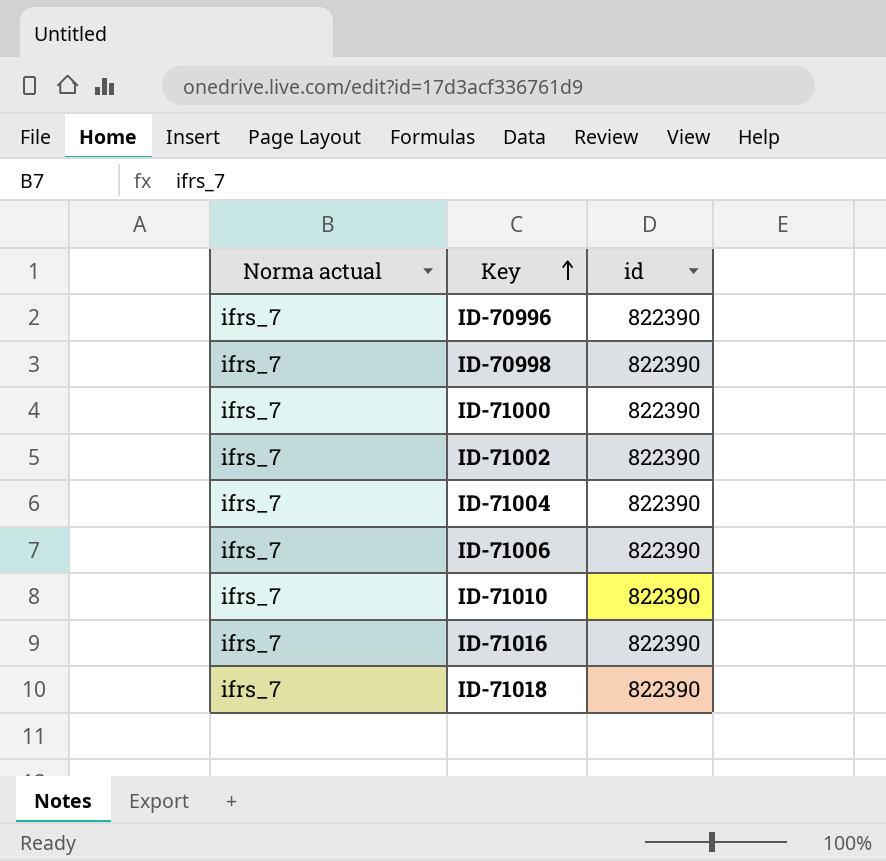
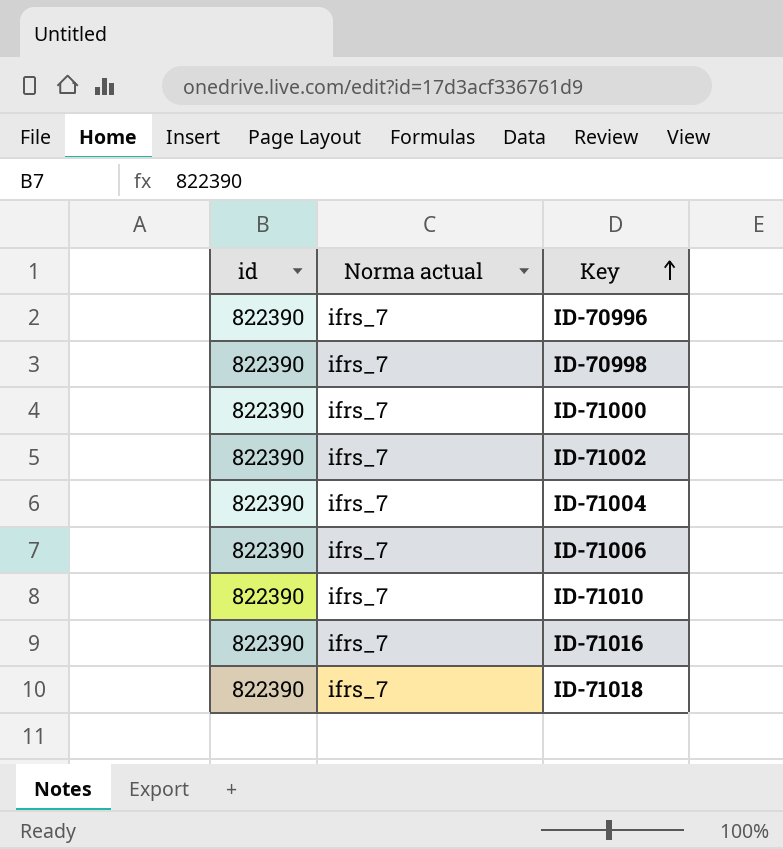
column id | position: 3 -> 1

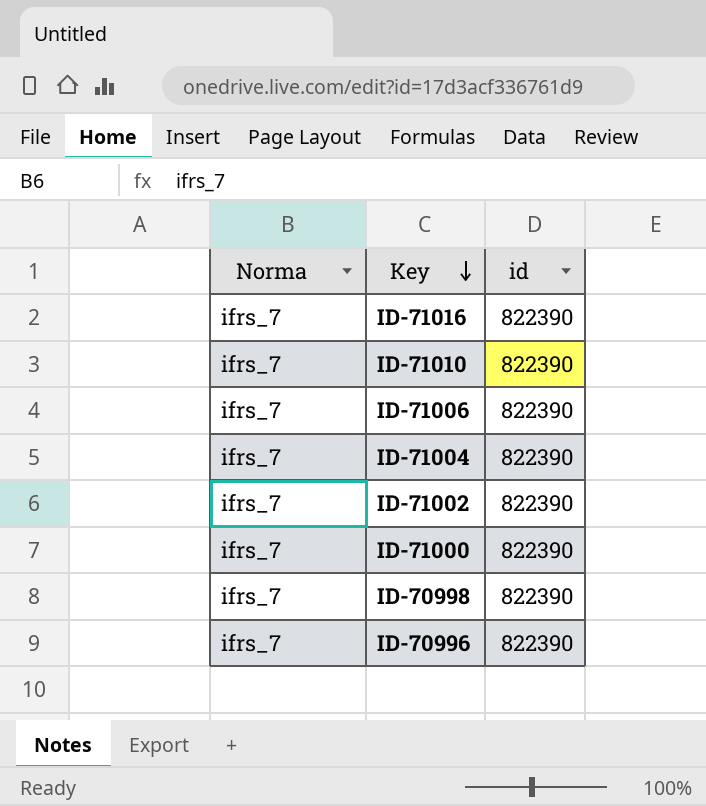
row order: Key ascending -> Key descending
column name: Norma actual -> Norma
column id | position: 1 -> 3
row ID-71018: 822390 | ifrs_7 -> none

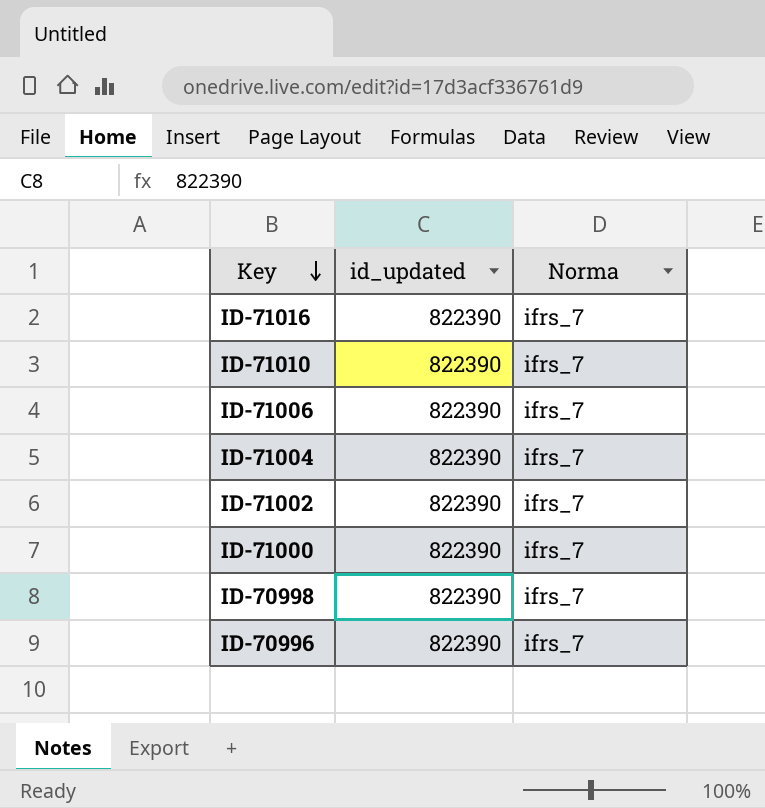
column name: id -> id_updated
column Norma | position: 1 -> 3

